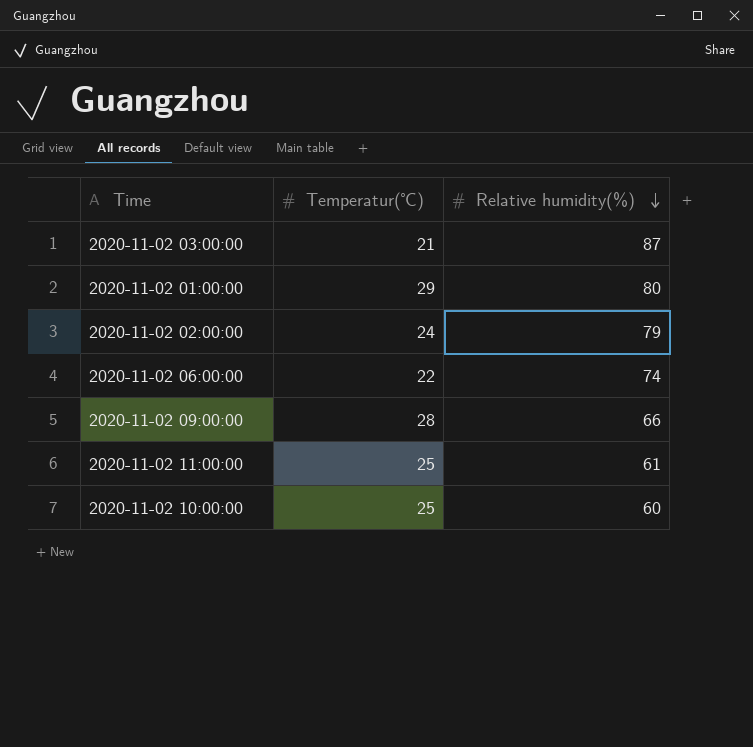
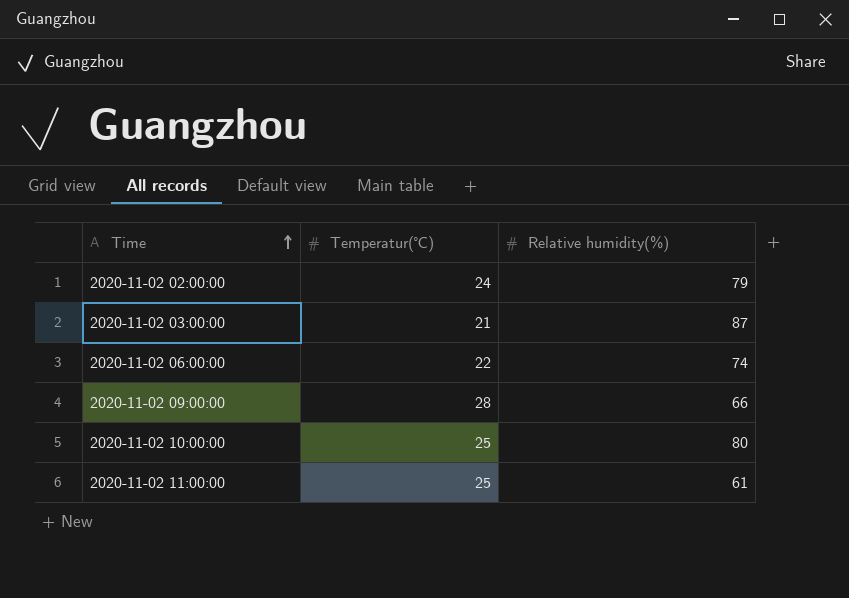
row order: Relative humidity(%) descending -> Time ascending
row 2020-11-02 01:00:00: 29 | 80 -> none
2020-11-02 10:00:00 | Relative humidity(%): 60 -> 80

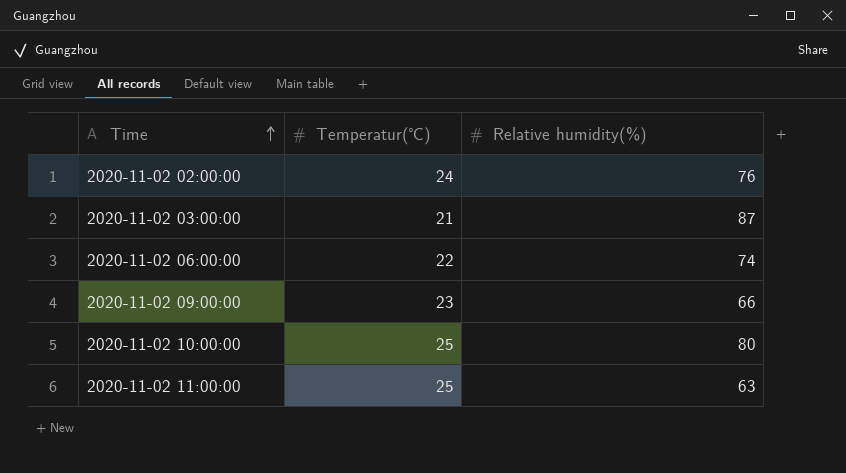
2020-11-02 02:00:00 | Relative humidity(%): 79 -> 76
2020-11-02 09:00:00 | Temperatur(℃): 28 -> 23
2020-11-02 11:00:00 | Relative humidity(%): 61 -> 63

